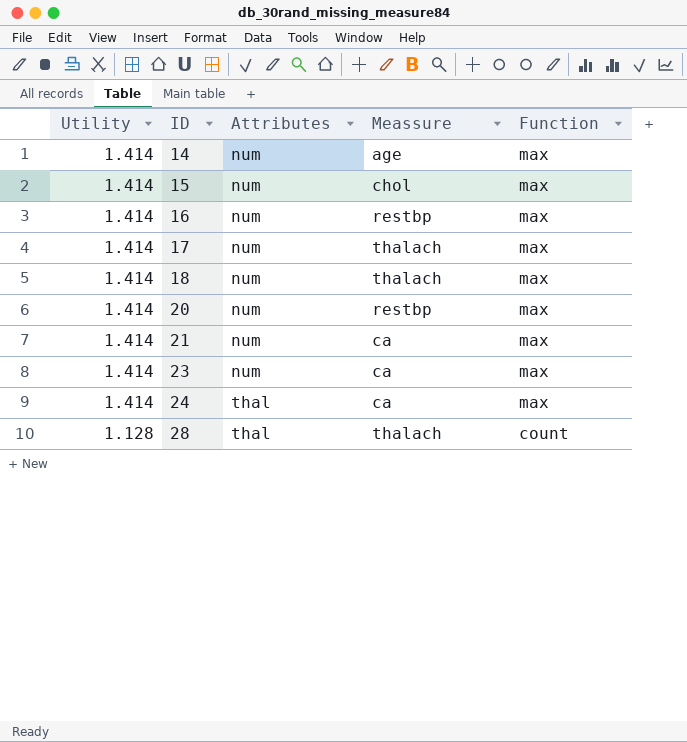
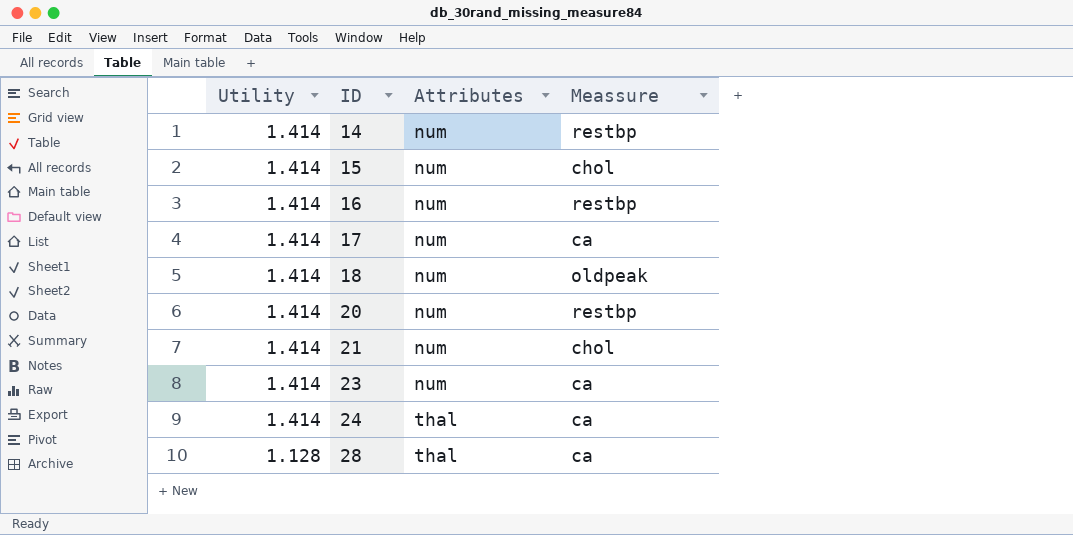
column Function | position: 5 -> none
14 | Meassure: age -> restbp
17 | Meassure: thalach -> ca
18 | Meassure: thalach -> oldpeak
21 | Meassure: ca -> chol
28 | Meassure: thalach -> ca

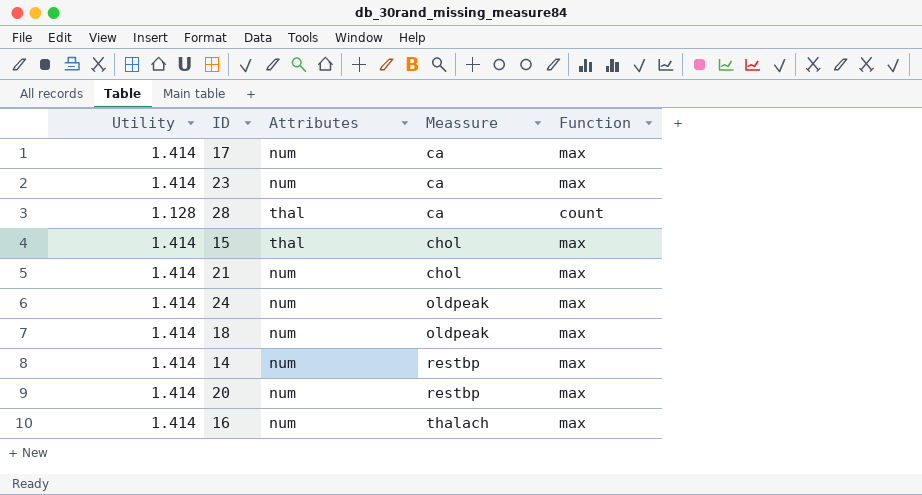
row order: Utility descending -> Meassure ascending
column Function | position: none -> 5
15 | Attributes: num -> thal
24 | Attributes: thal -> num
24 | Meassure: ca -> oldpeak
16 | Meassure: restbp -> thalach

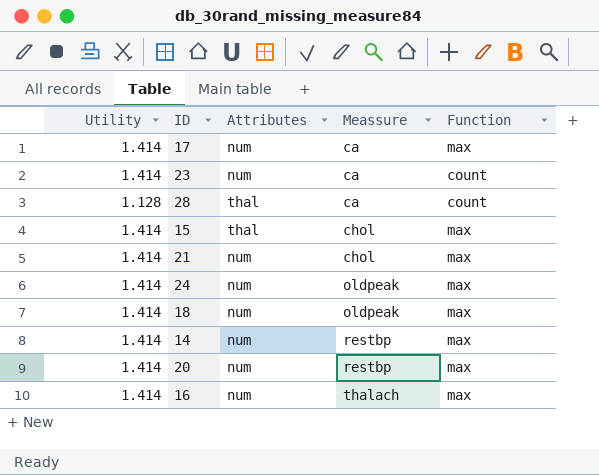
23 | Function: max -> count

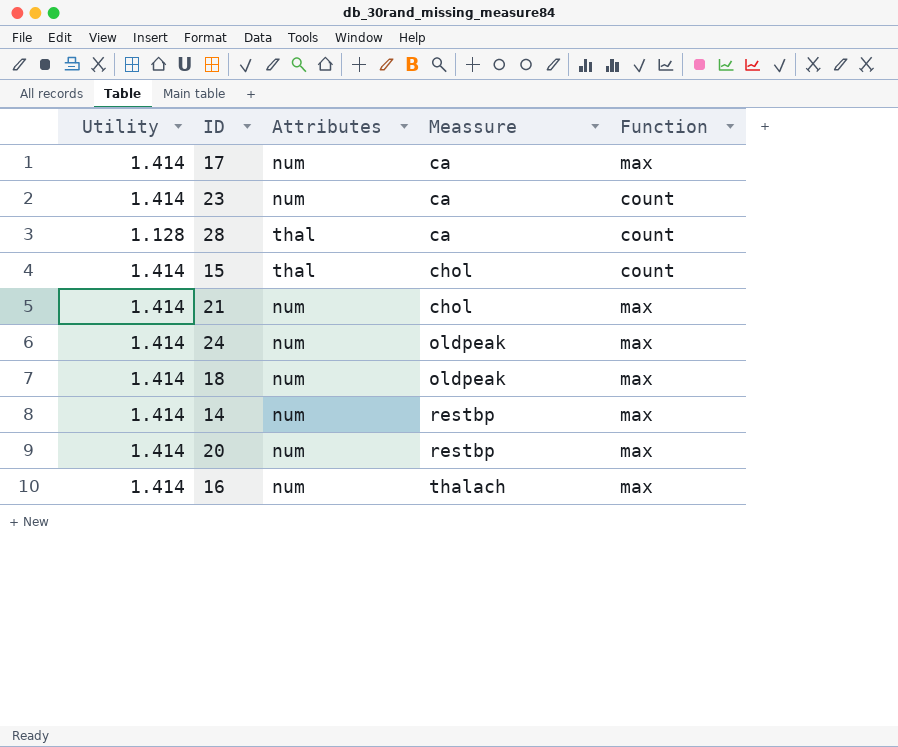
15 | Function: max -> count

